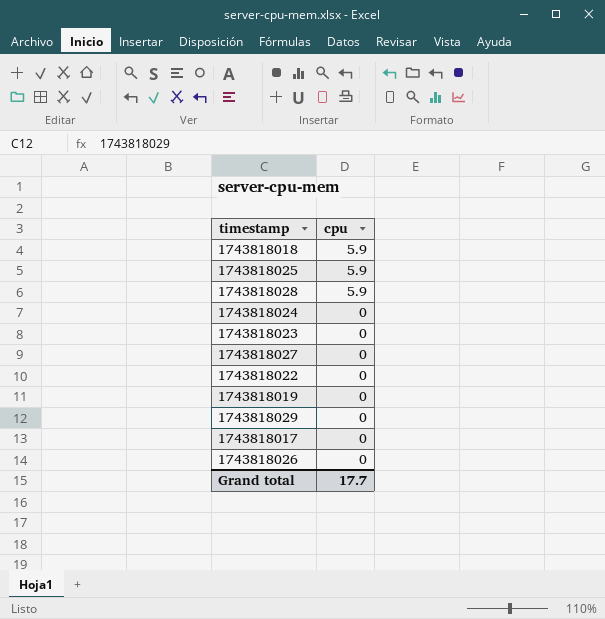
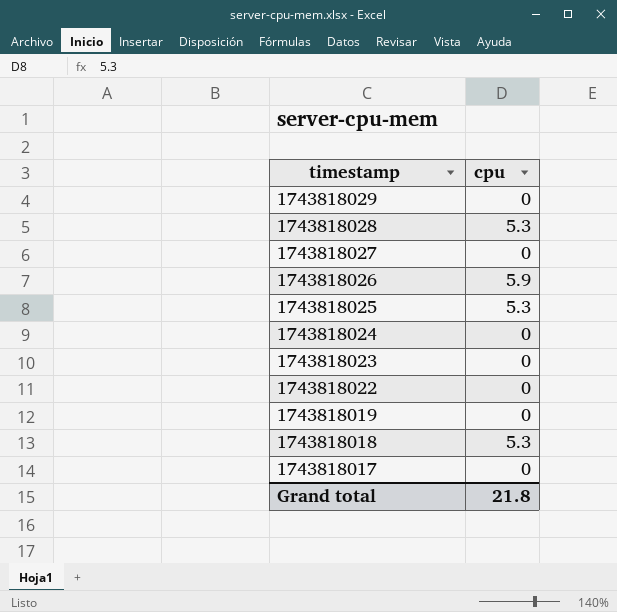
row order: cpu descending -> timestamp descending
1743818028 | cpu: 5.9 -> 5.3
1743818026 | cpu: 0 -> 5.9
1743818025 | cpu: 5.9 -> 5.3
1743818018 | cpu: 5.9 -> 5.3
Grand total | cpu: 17.7 -> 21.8

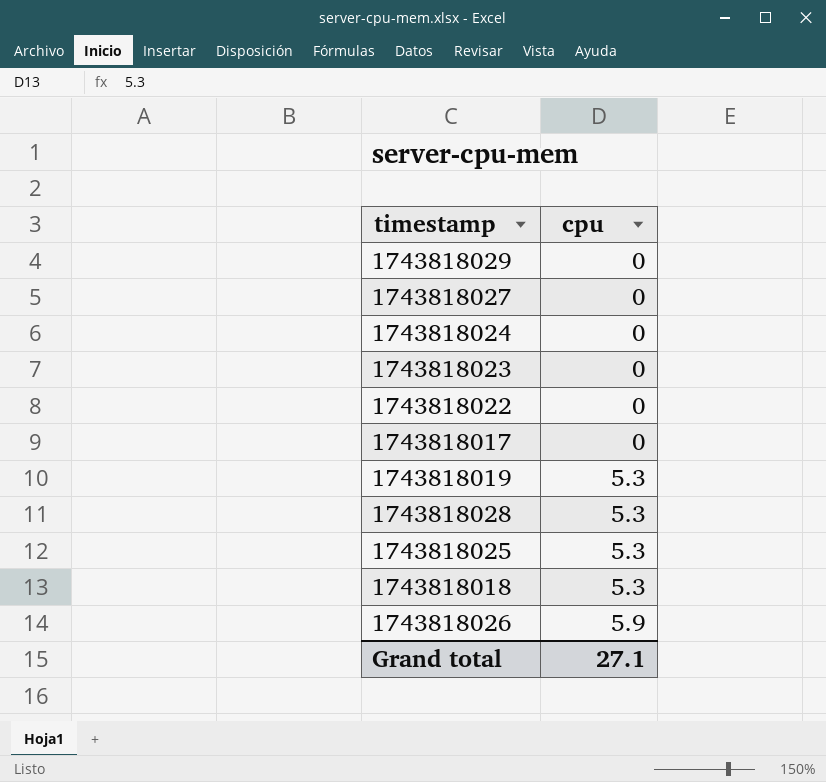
row order: timestamp descending -> cpu ascending
1743818019 | cpu: 0 -> 5.3
Grand total | cpu: 21.8 -> 27.1

